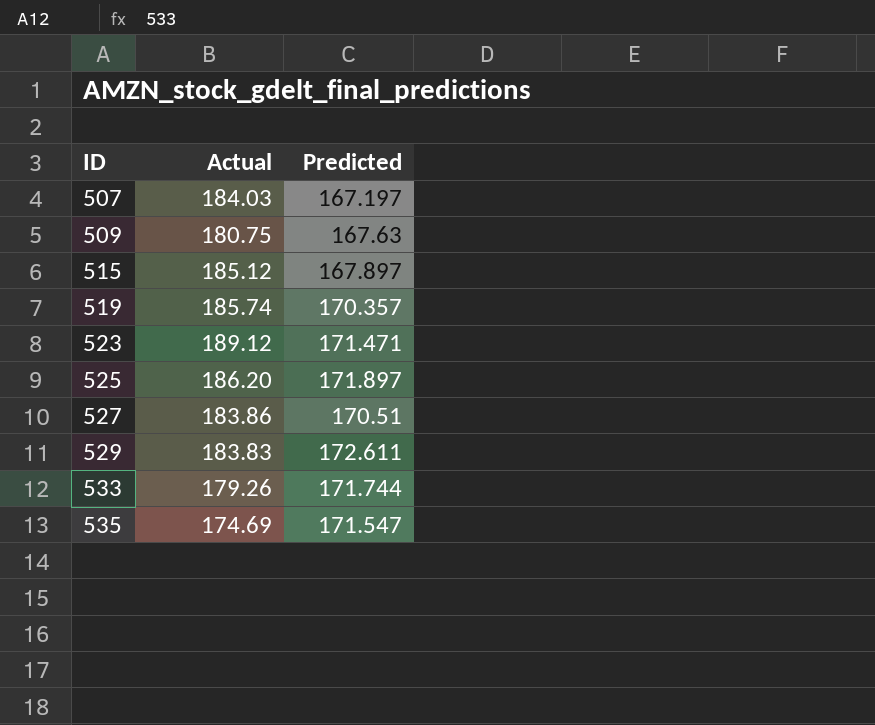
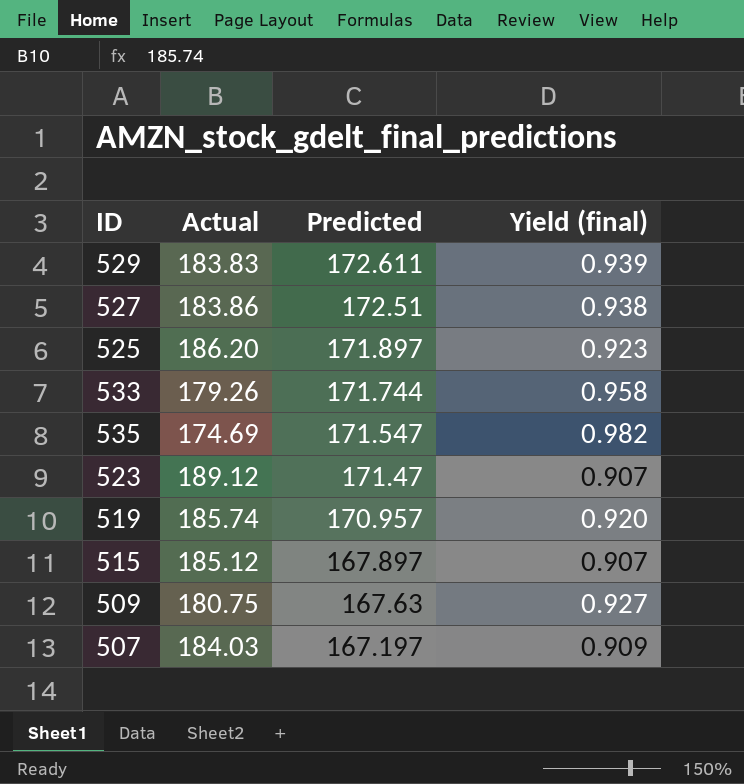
row order: ID ascending -> Predicted descending
column Yield (final) | formula: none -> [Predicted] / [Actual]
527 | Predicted: 170.51 -> 172.51
523 | Predicted: 171.471 -> 171.47
519 | Predicted: 170.357 -> 170.957

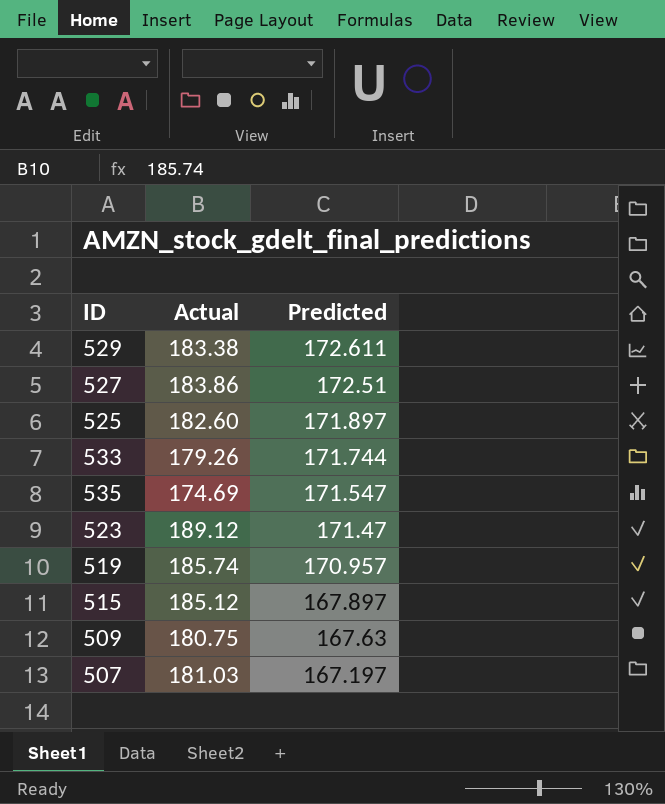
column Yield (final) | formula: [Predicted] / [Actual] -> none
529 | Actual: 183.83 -> 183.38
525 | Actual: 186.20 -> 182.60
507 | Actual: 184.03 -> 181.03

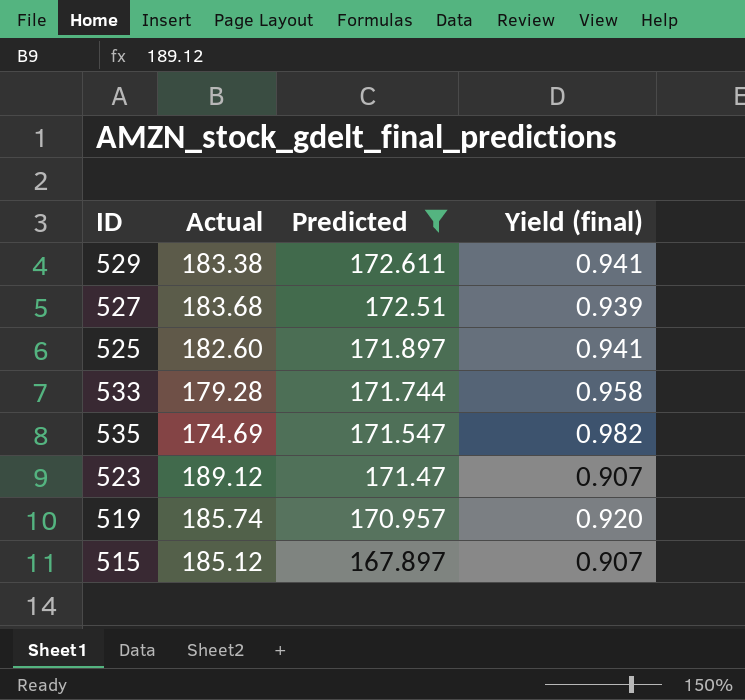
filter: none -> Predicted >= 167.897
column Yield (final) | formula: none -> [Predicted] / [Actual]
527 | Actual: 183.86 -> 183.68
533 | Actual: 179.26 -> 179.28

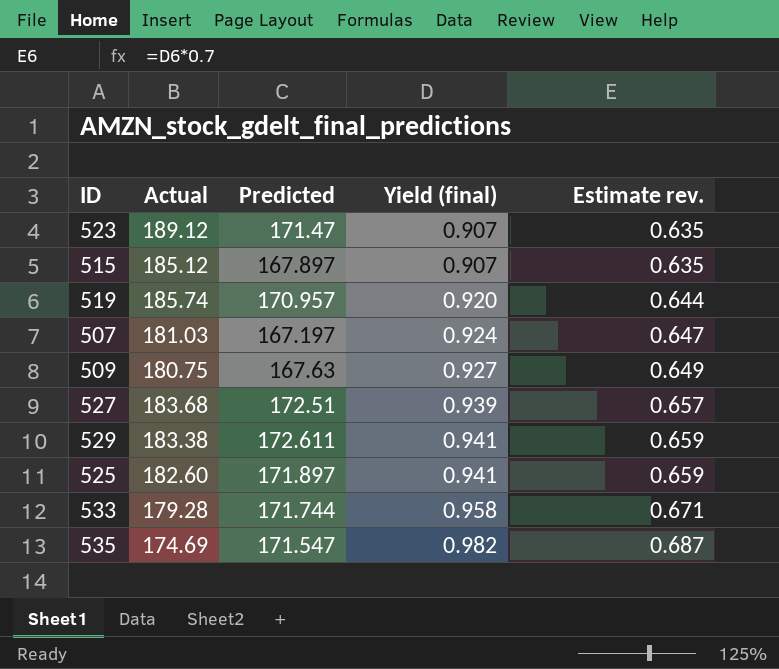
filter: Predicted >= 167.897 -> none
row order: Predicted descending -> Yield (final) ascending
column Estimate rev. | formula: none -> [Yield (final)] * 0.7

